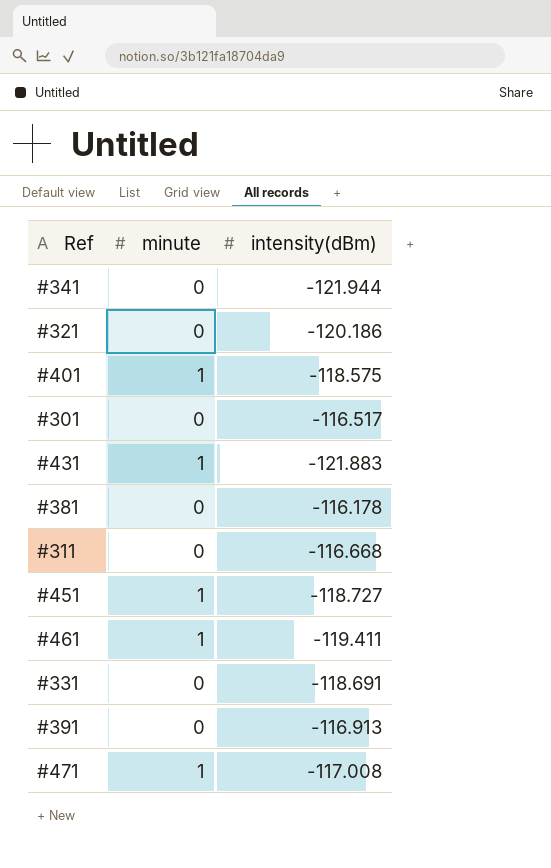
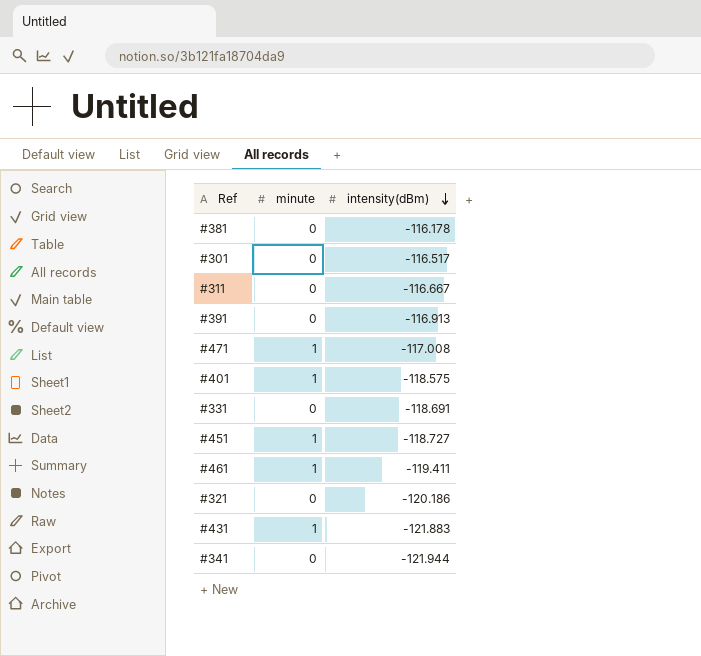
row order: none -> intensity(dBm) descending
#311 | intensity(dBm): -116.668 -> -116.667

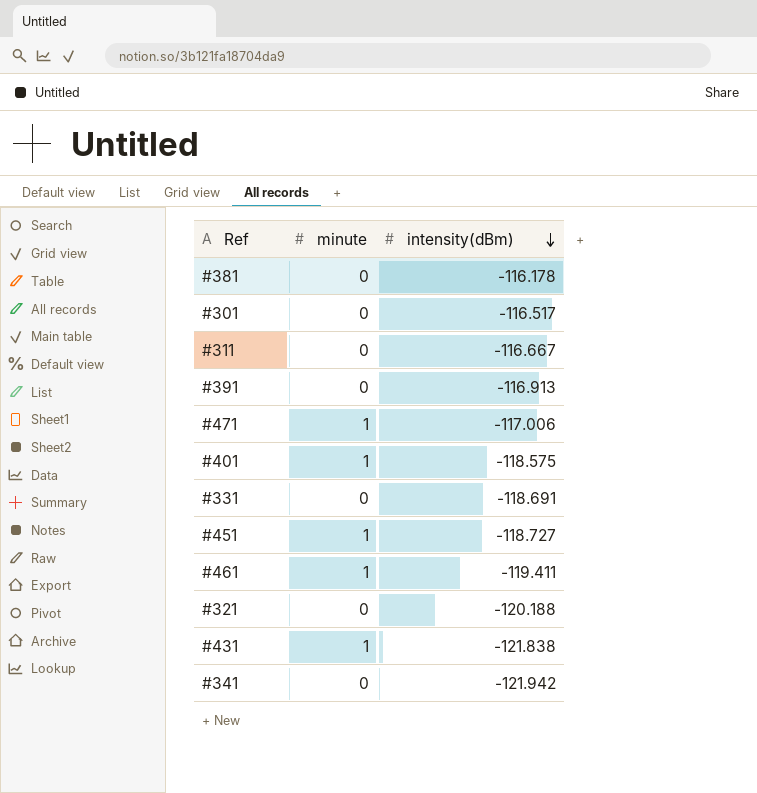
#471 | intensity(dBm): -117.008 -> -117.006
#321 | intensity(dBm): -120.186 -> -120.188
#431 | intensity(dBm): -121.883 -> -121.838
#341 | intensity(dBm): -121.944 -> -121.942

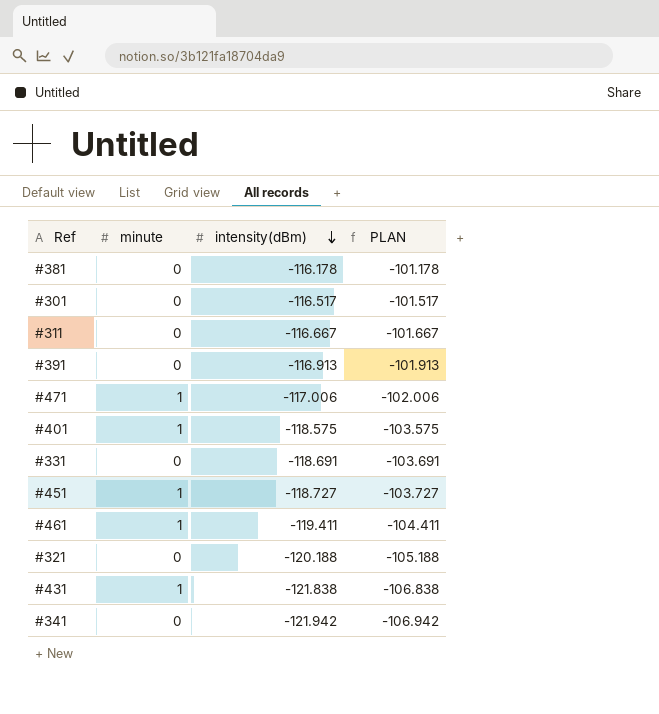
column PLAN | formula: none -> [intensity(dBm)] + 15

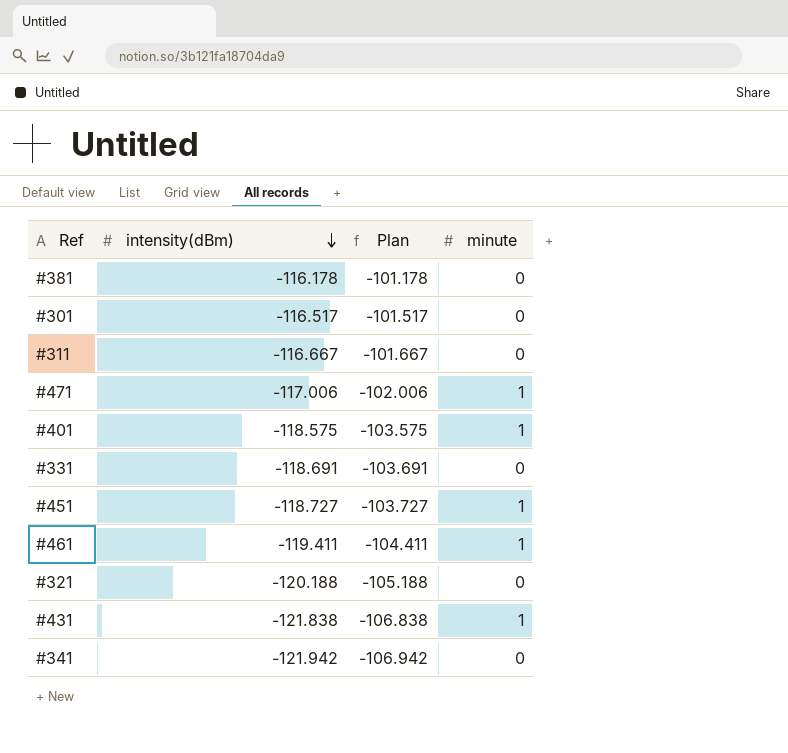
column name: PLAN -> Plan
column minute | position: 2 -> 4
row #391: 0 | -116.913 | -101.913 -> none

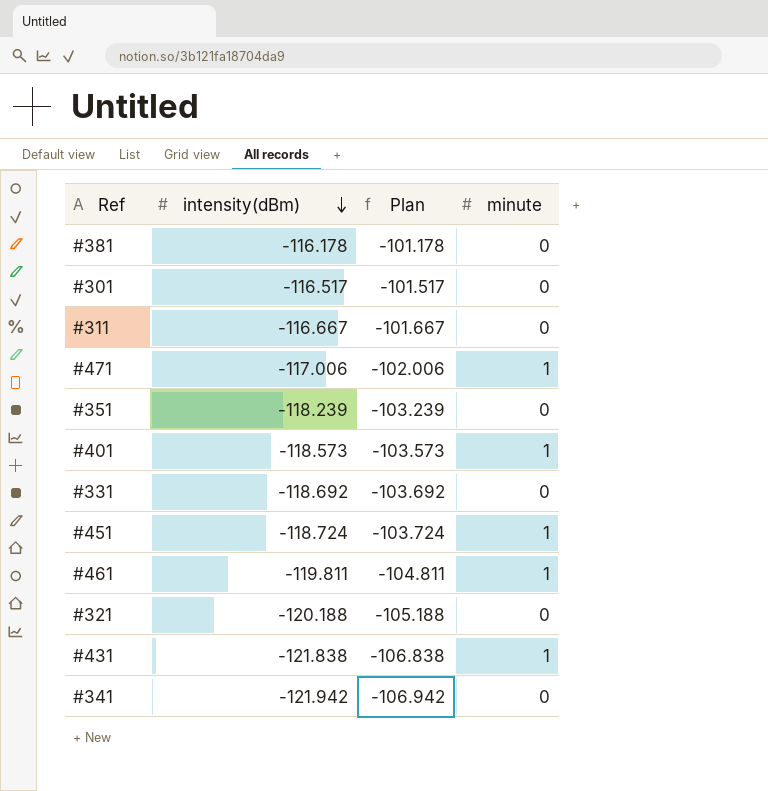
row #351: none -> -118.239 | -103.239 | 0
#401 | intensity(dBm): -118.575 -> -118.573
#401 | Plan: -103.575 -> -103.573
#331 | intensity(dBm): -118.691 -> -118.692
#331 | Plan: -103.691 -> -103.692
#451 | intensity(dBm): -118.727 -> -118.724
#451 | Plan: -103.727 -> -103.724
#461 | intensity(dBm): -119.411 -> -119.811
#461 | Plan: -104.411 -> -104.811

